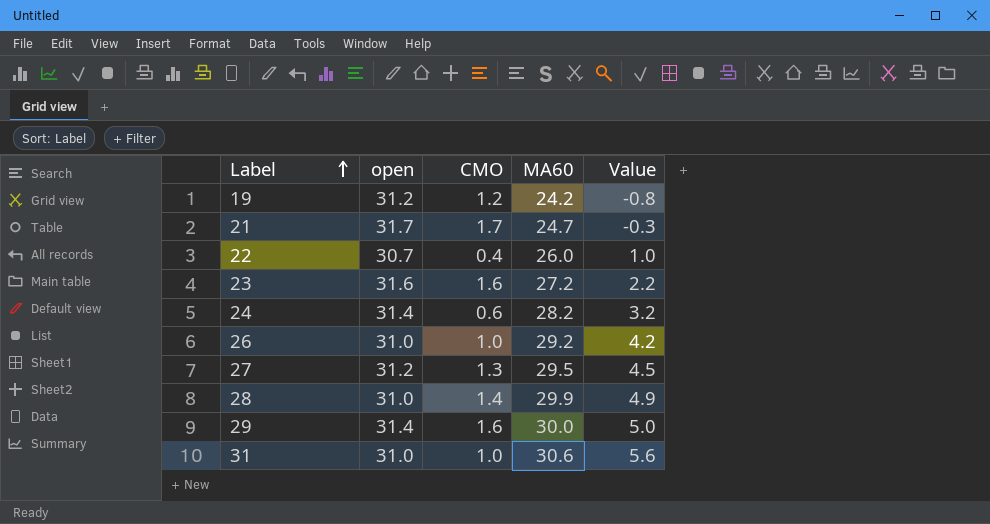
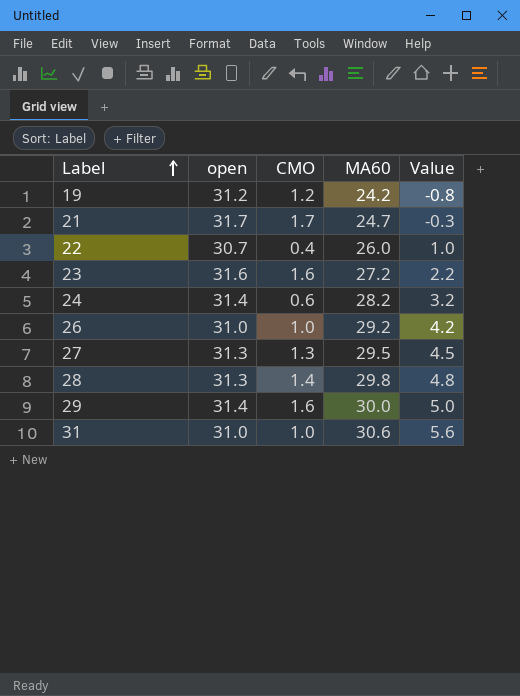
27 | open: 31.2 -> 31.3
28 | open: 31.0 -> 31.3
28 | MA60: 29.9 -> 29.8
28 | Value: 4.9 -> 4.8

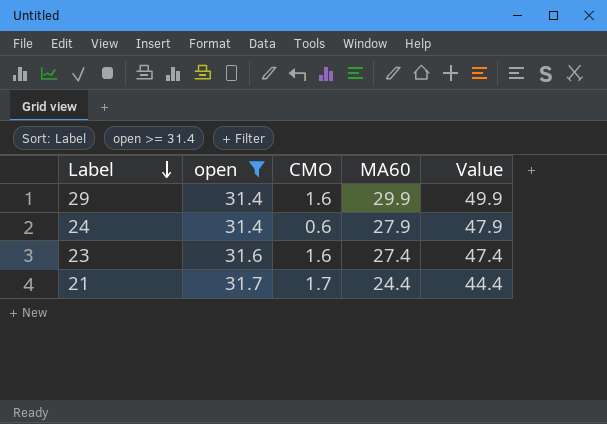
filter: none -> open >= 31.4
row order: Label ascending -> Label descending
column Value | formula: [MA60] - 25 -> [MA60] + 20
29 | MA60: 30.0 -> 29.9
24 | MA60: 28.2 -> 27.9
23 | MA60: 27.2 -> 27.4
21 | MA60: 24.7 -> 24.4

